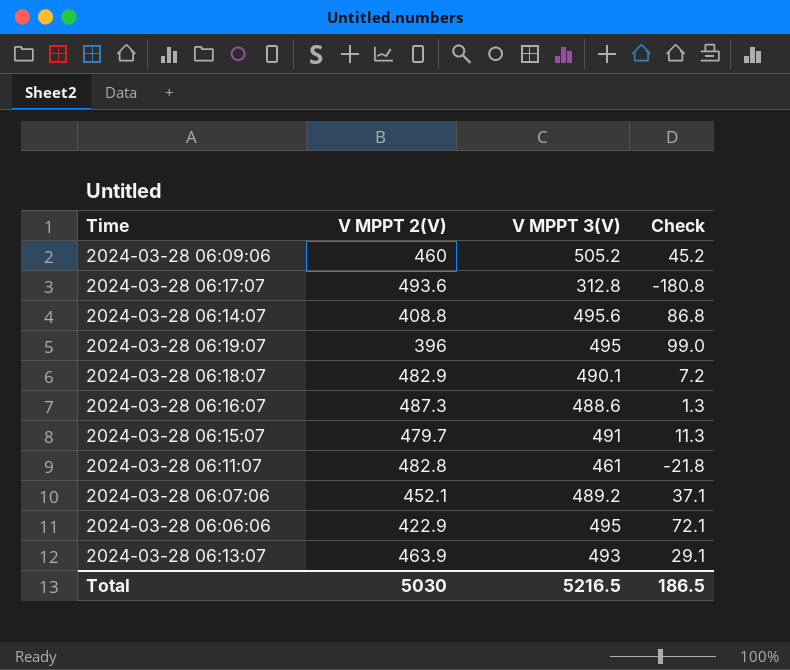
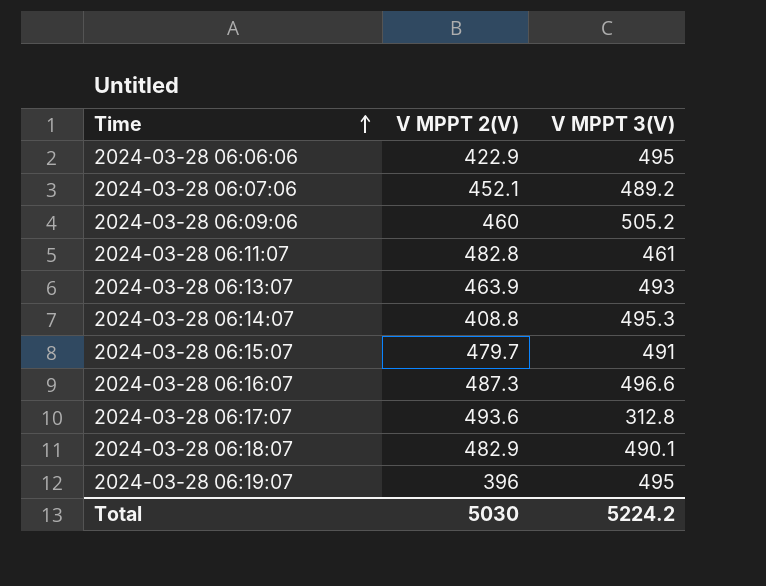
row order: none -> Time ascending
column Check | formula: [V MPPT 3(V)] - [V MPPT 2(V)] -> none
2024-03-28 06:14:07 | V MPPT 3(V): 495.6 -> 495.3
2024-03-28 06:16:07 | V MPPT 3(V): 488.6 -> 496.6
Total | V MPPT 3(V): 5216.5 -> 5224.2

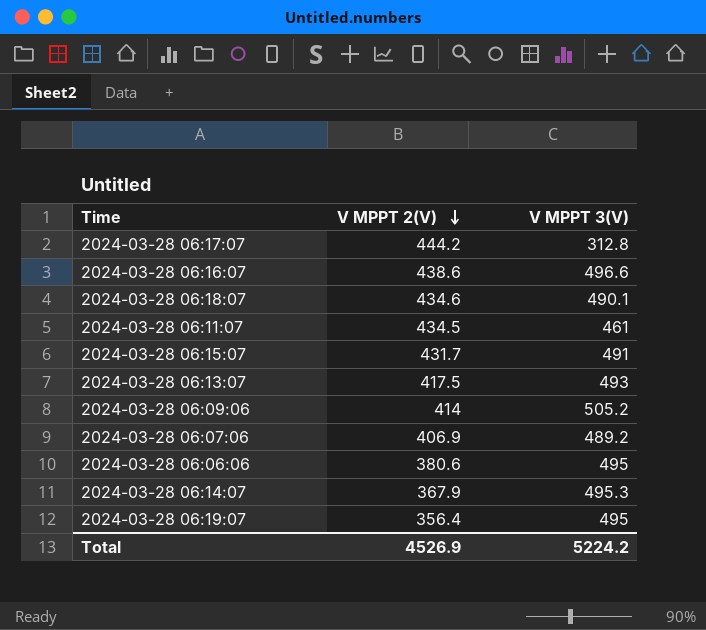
row order: Time ascending -> V MPPT 2(V) descending
2024-03-28 06:17:07 | V MPPT 2(V): 493.6 -> 444.2
2024-03-28 06:16:07 | V MPPT 2(V): 487.3 -> 438.6
2024-03-28 06:18:07 | V MPPT 2(V): 482.9 -> 434.6
2024-03-28 06:11:07 | V MPPT 2(V): 482.8 -> 434.5
2024-03-28 06:15:07 | V MPPT 2(V): 479.7 -> 431.7
2024-03-28 06:13:07 | V MPPT 2(V): 463.9 -> 417.5
2024-03-28 06:09:06 | V MPPT 2(V): 460 -> 414
2024-03-28 06:07:06 | V MPPT 2(V): 452.1 -> 406.9
2024-03-28 06:06:06 | V MPPT 2(V): 422.9 -> 380.6
2024-03-28 06:14:07 | V MPPT 2(V): 408.8 -> 367.9
2024-03-28 06:19:07 | V MPPT 2(V): 396 -> 356.4
Total | V MPPT 2(V): 5030 -> 4526.9

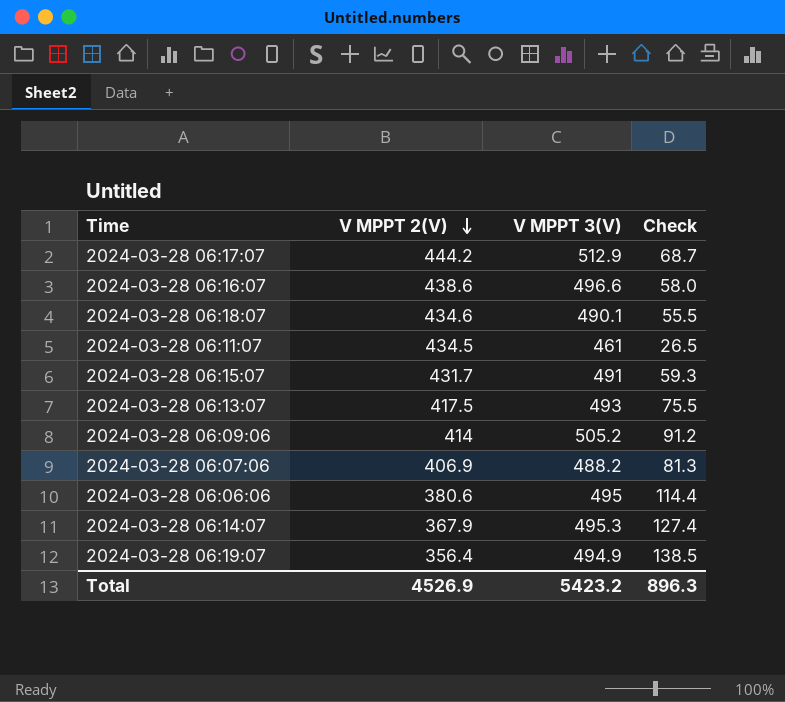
column Check | formula: none -> [V MPPT 3(V)] - [V MPPT 2(V)]
2024-03-28 06:17:07 | V MPPT 3(V): 312.8 -> 512.9
2024-03-28 06:07:06 | V MPPT 3(V): 489.2 -> 488.2
2024-03-28 06:19:07 | V MPPT 3(V): 495 -> 494.9
Total | V MPPT 3(V): 5224.2 -> 5423.2

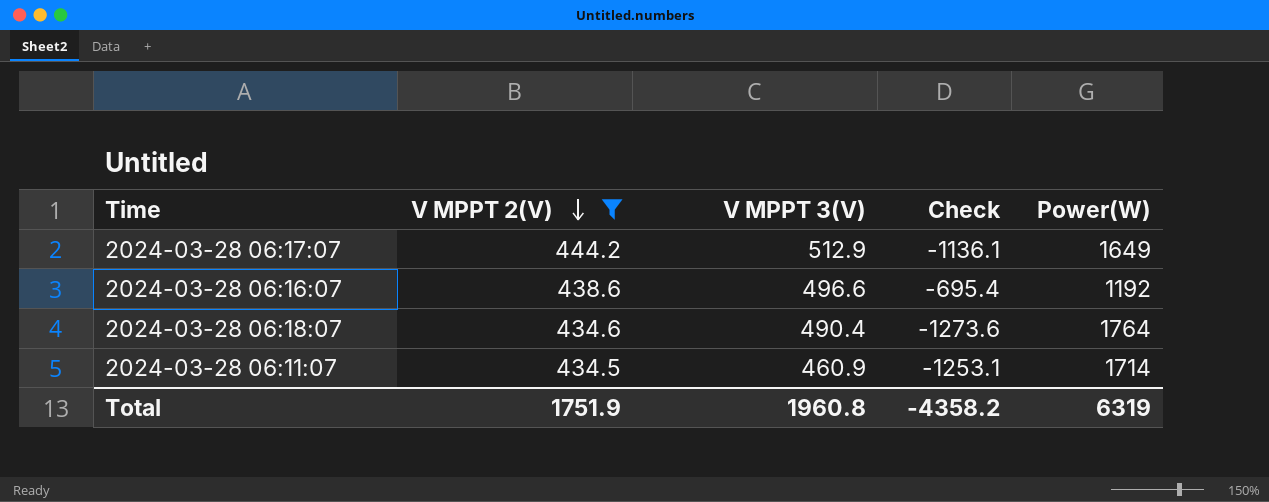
filter: none -> V MPPT 2(V) >= 434.5
column Check | formula: [V MPPT 3(V)] - [V MPPT 2(V)] -> [V MPPT 3(V)] - [Power(W)]
column Power(W) | position: none -> 5
2024-03-28 06:18:07 | V MPPT 3(V): 490.1 -> 490.4
2024-03-28 06:11:07 | V MPPT 3(V): 461 -> 460.9
Total | V MPPT 2(V): 4526.9 -> 1751.9
Total | V MPPT 3(V): 5423.2 -> 1960.8
Total | Check: 896.3 -> -4358.2

